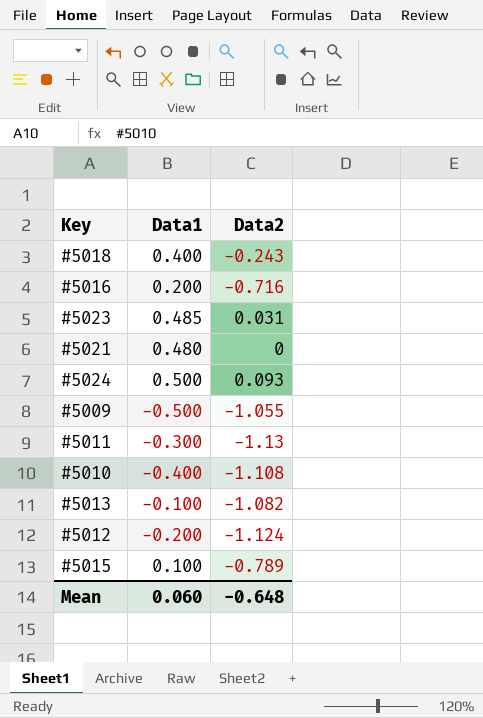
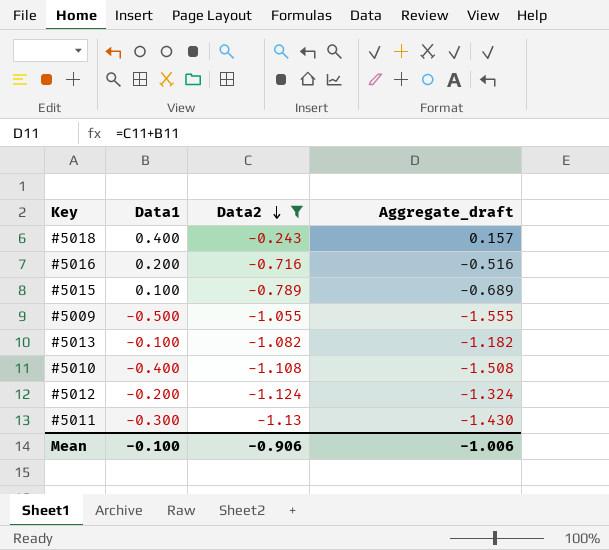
filter: none -> Data2 <= -0.243
row order: none -> Data2 descending
column Aggregate_draft | formula: none -> [Data1] + [Data2]
Mean | Data1: 0.060 -> -0.100
Mean | Data2: -0.648 -> -0.906

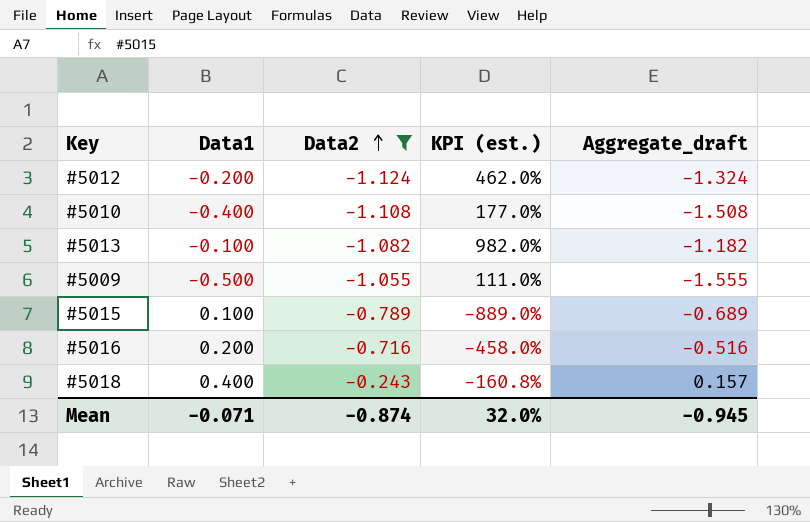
row order: Data2 descending -> Data2 ascending
column KPI (est.) | formula: none -> ([Data2] - [Data1]) / [Data1]
row #5011: -0.300 | -1.13 | -1.430 -> none
Mean | Data1: -0.100 -> -0.071
Mean | Data2: -0.906 -> -0.874
Mean | Aggregate_draft: -1.006 -> -0.945

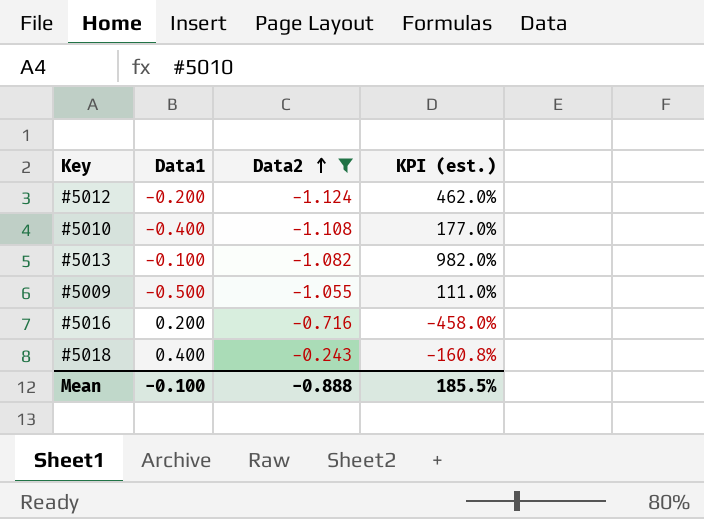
column Aggregate_draft | formula: [Data1] + [Data2] -> none
row #5015: 0.100 | -0.789 | -889.0% | -0.689 -> none
Mean | Data1: -0.071 -> -0.100
Mean | Data2: -0.874 -> -0.888
Mean | KPI (est.): 32.0% -> 185.5%

